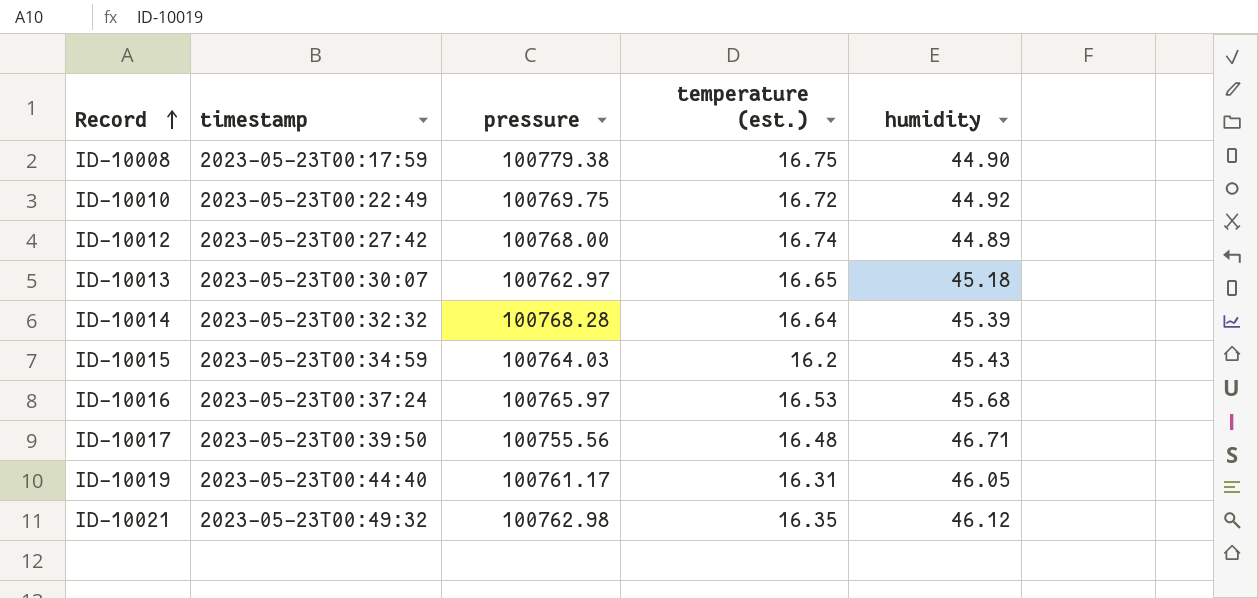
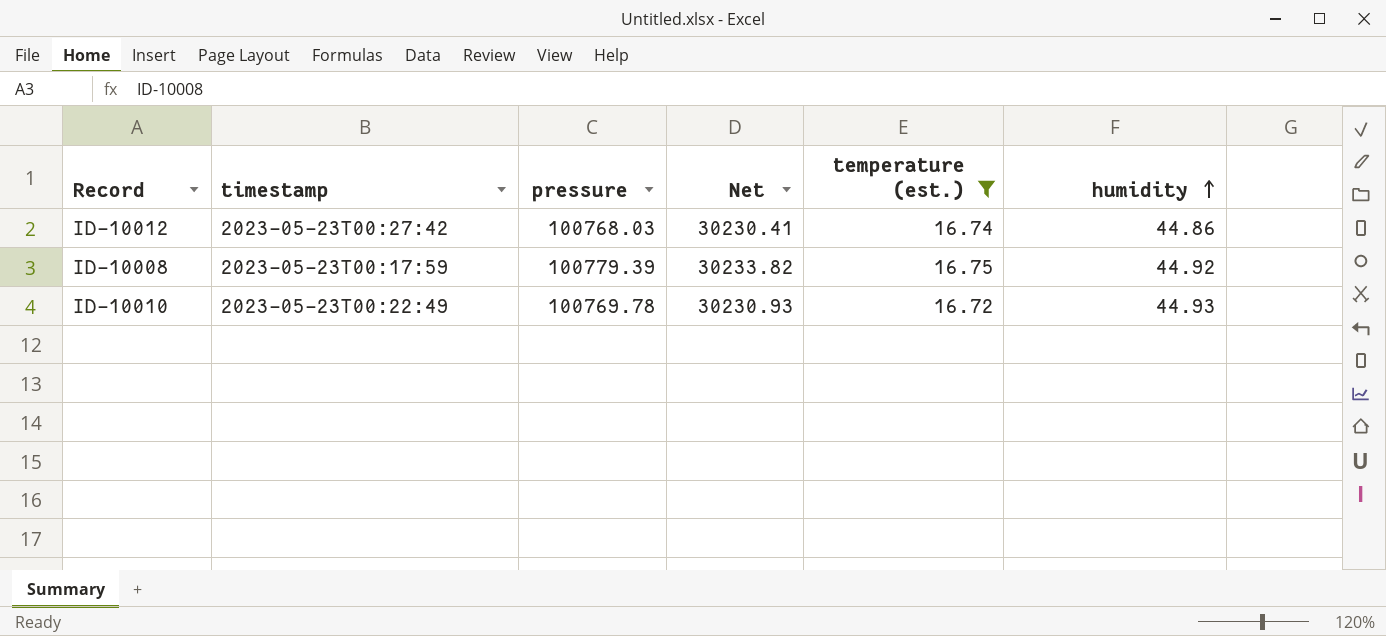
filter: none -> temperature (est.) >= 16.72
row order: Record ascending -> humidity ascending
column Net | formula: none -> [pressure] * 0.3
ID-10012 | pressure: 100768.00 -> 100768.03
ID-10012 | humidity: 44.89 -> 44.86
ID-10008 | pressure: 100779.38 -> 100779.39
ID-10008 | humidity: 44.90 -> 44.92
ID-10010 | pressure: 100769.75 -> 100769.78
ID-10010 | humidity: 44.92 -> 44.93

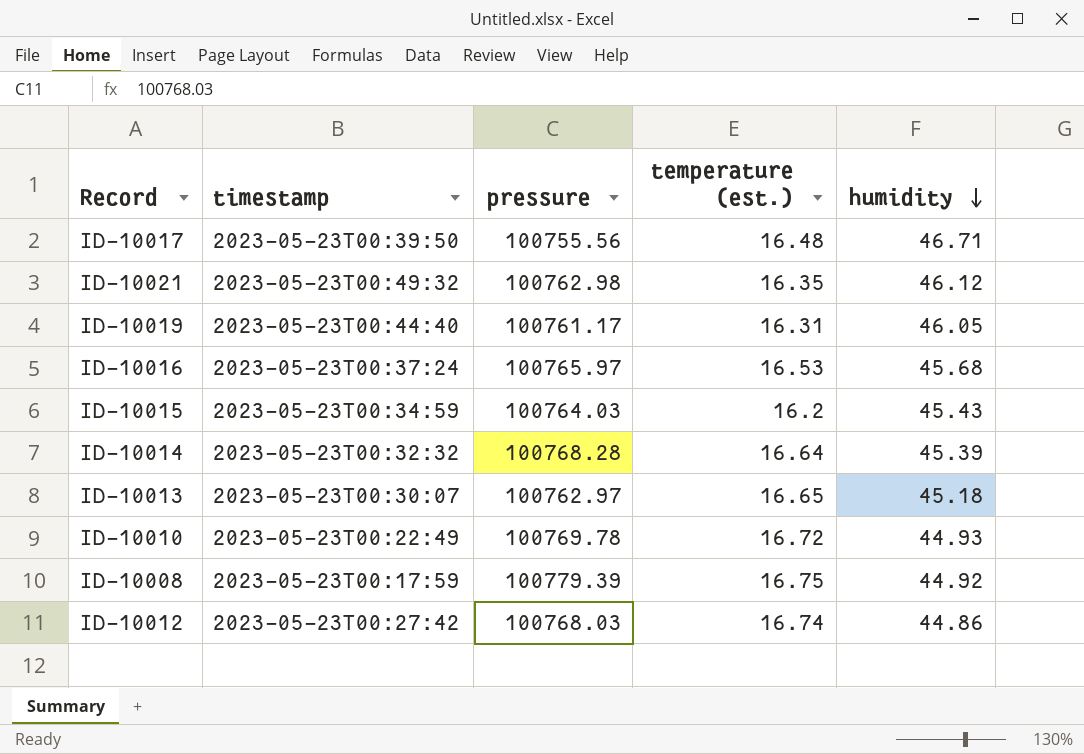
filter: temperature (est.) >= 16.72 -> none
row order: humidity ascending -> humidity descending
column Net | formula: [pressure] * 0.3 -> none

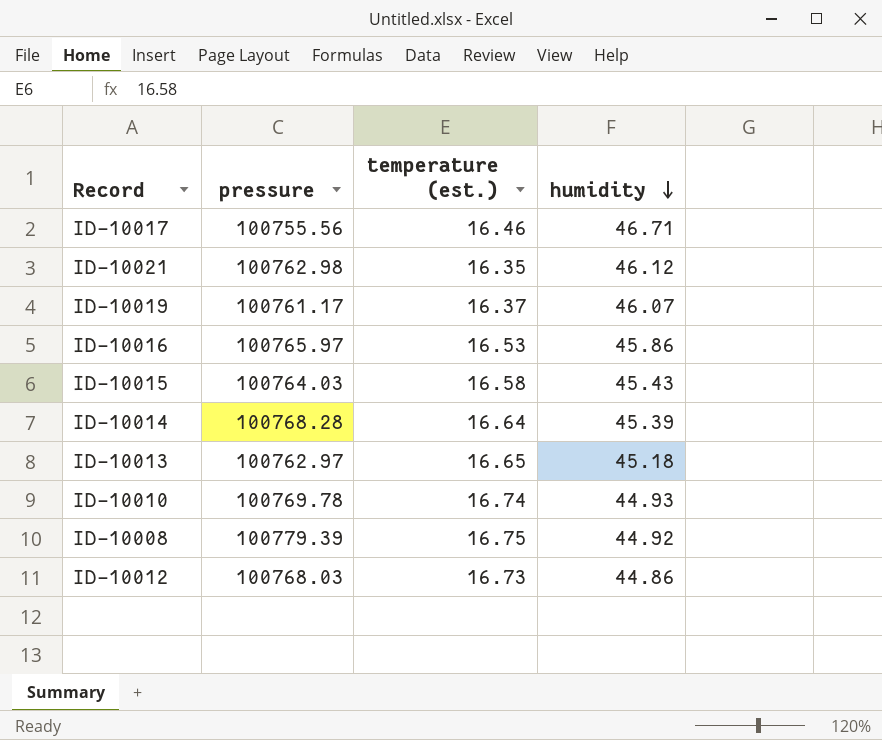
column timestamp | position: 2 -> none
ID-10017 | temperature (est.): 16.48 -> 16.46
ID-10019 | temperature (est.): 16.31 -> 16.37
ID-10019 | humidity: 46.05 -> 46.07
ID-10016 | humidity: 45.68 -> 45.86
ID-10015 | temperature (est.): 16.2 -> 16.58
ID-10010 | temperature (est.): 16.72 -> 16.74
ID-10012 | temperature (est.): 16.74 -> 16.73

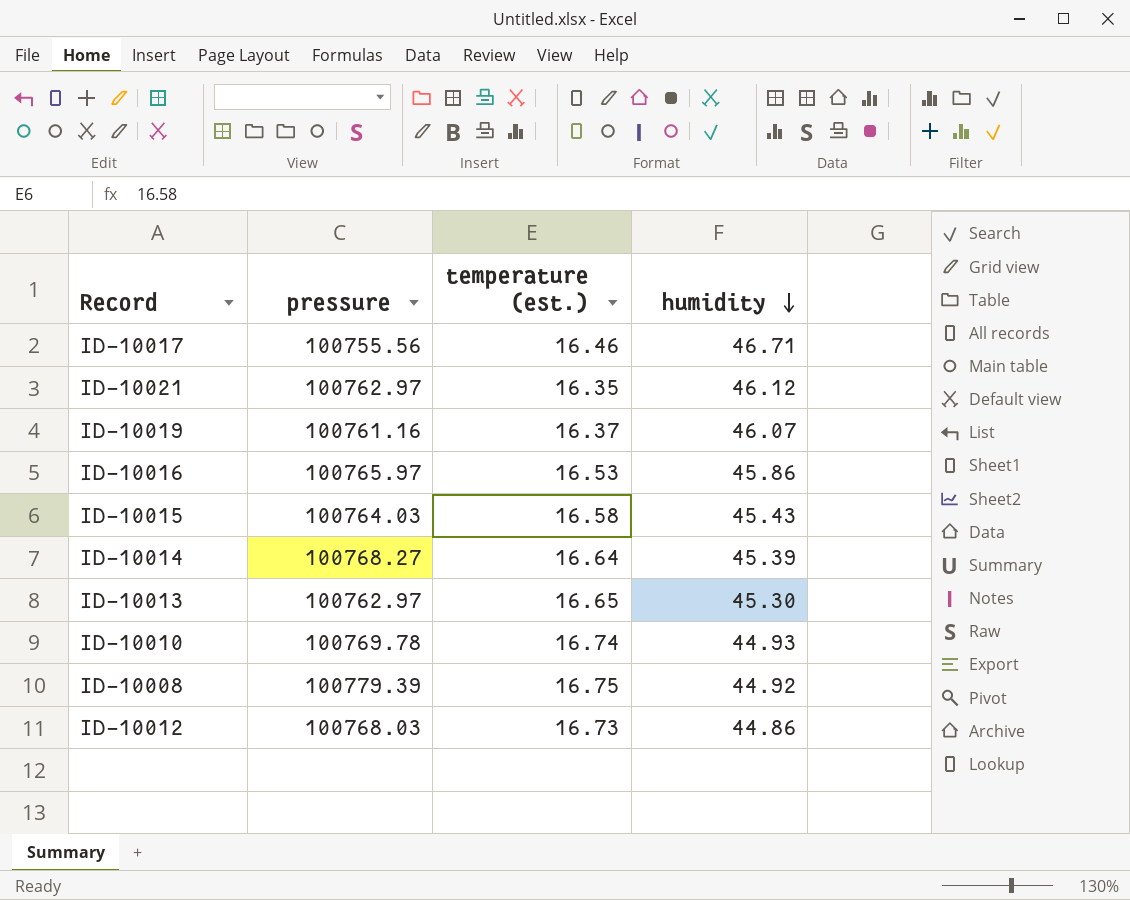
ID-10021 | pressure: 100762.98 -> 100762.97
ID-10019 | pressure: 100761.17 -> 100761.16
ID-10014 | pressure: 100768.28 -> 100768.27
ID-10013 | humidity: 45.18 -> 45.30

